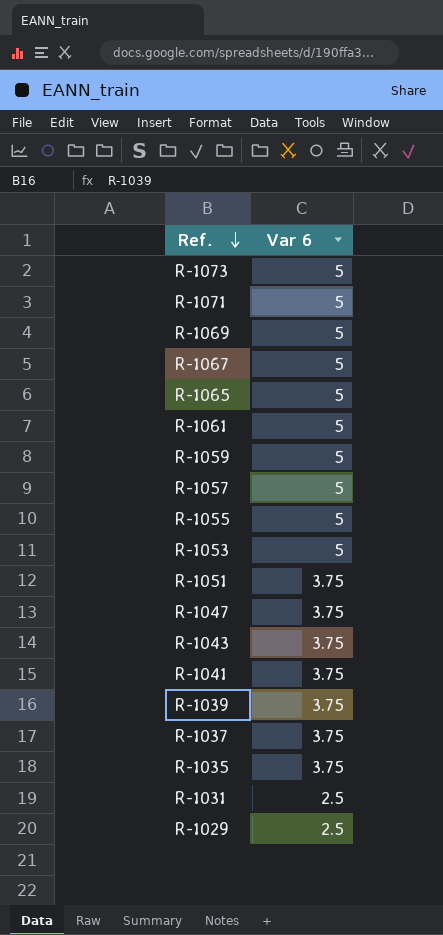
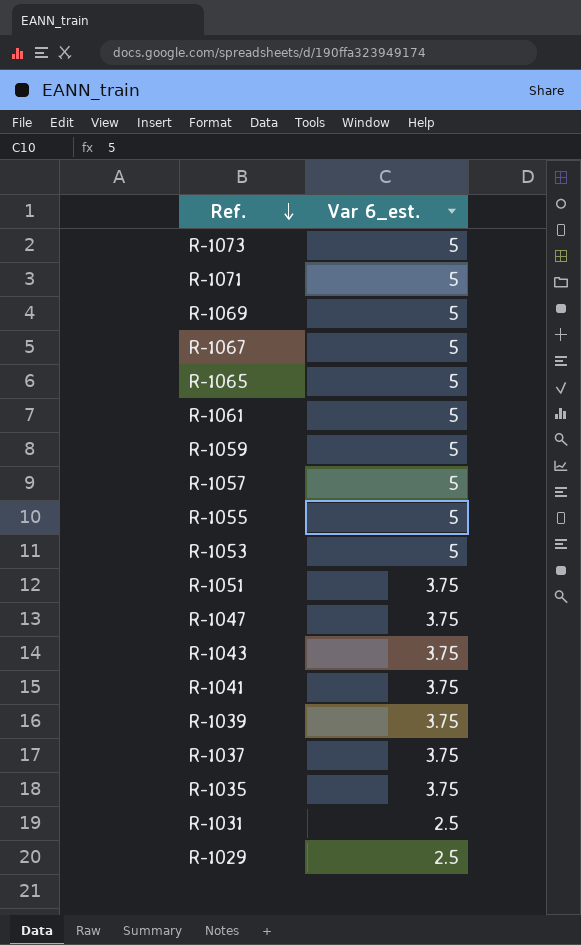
column name: Var 6 -> Var 6_est.

